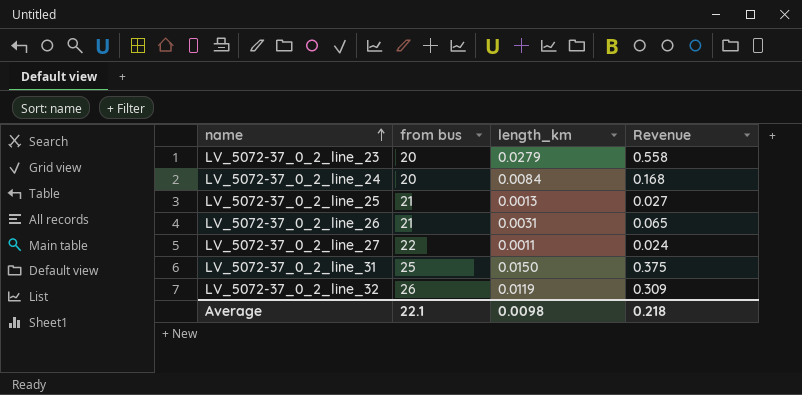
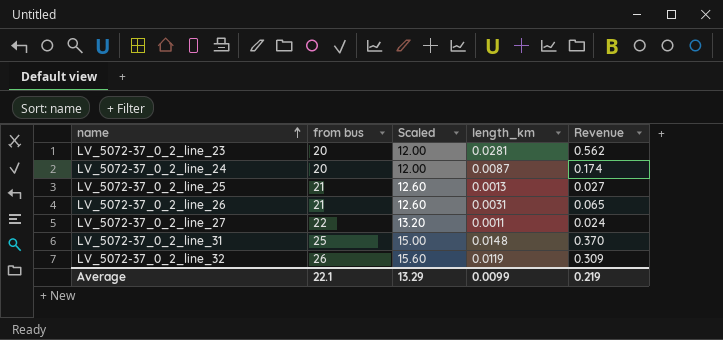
column Scaled | formula: none -> [from bus] * 0.6
LV_5072-37_0_2_line_23 | length_km: 0.0279 -> 0.0281
LV_5072-37_0_2_line_23 | Revenue: 0.558 -> 0.562
LV_5072-37_0_2_line_24 | length_km: 0.0084 -> 0.0087
LV_5072-37_0_2_line_24 | Revenue: 0.168 -> 0.174
LV_5072-37_0_2_line_31 | length_km: 0.0150 -> 0.0148
LV_5072-37_0_2_line_31 | Revenue: 0.375 -> 0.370
Average | length_km: 0.0098 -> 0.0099
Average | Revenue: 0.218 -> 0.219

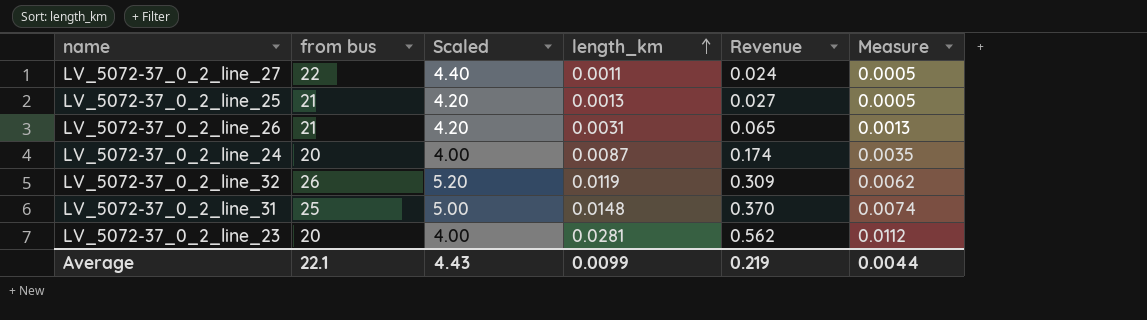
row order: name ascending -> length_km ascending
column Scaled | formula: [from bus] * 0.6 -> [from bus] * 0.2
column Measure | formula: none -> [Revenue] * 0.02
Average | Scaled: 13.29 -> 4.43

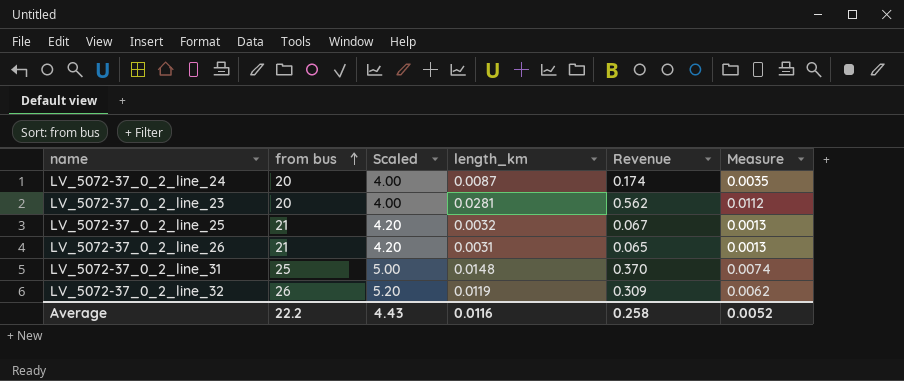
row order: length_km ascending -> from bus ascending
row LV_5072-37_0_2_line_27: 22 | 4.40 | 0.0011 | 0.024 | 0.0005 -> none
LV_5072-37_0_2_line_25 | length_km: 0.0013 -> 0.0032
LV_5072-37_0_2_line_25 | Revenue: 0.027 -> 0.067
LV_5072-37_0_2_line_25 | Measure: 0.0005 -> 0.0013
Average | from bus: 22.1 -> 22.2
Average | length_km: 0.0099 -> 0.0116
Average | Revenue: 0.219 -> 0.258
Average | Measure: 0.0044 -> 0.0052

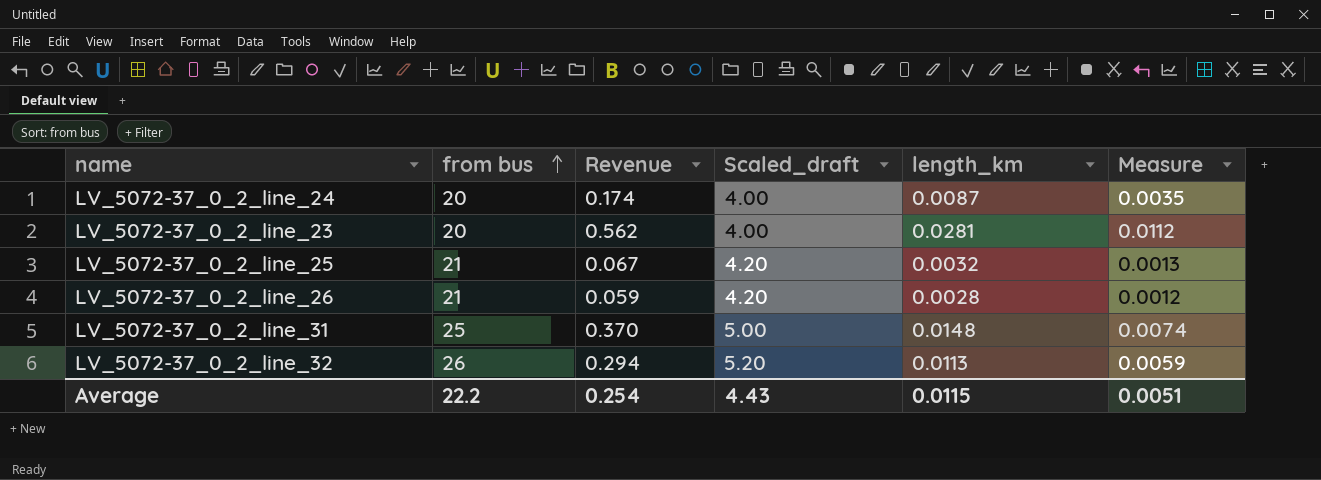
column Revenue | position: 5 -> 3
column name: Scaled -> Scaled_draft
LV_5072-37_0_2_line_26 | Revenue: 0.065 -> 0.059
LV_5072-37_0_2_line_26 | length_km: 0.0031 -> 0.0028
LV_5072-37_0_2_line_26 | Measure: 0.0013 -> 0.0012
LV_5072-37_0_2_line_32 | Revenue: 0.309 -> 0.294
LV_5072-37_0_2_line_32 | length_km: 0.0119 -> 0.0113
LV_5072-37_0_2_line_32 | Measure: 0.0062 -> 0.0059
Average | Revenue: 0.258 -> 0.254
Average | length_km: 0.0116 -> 0.0115
Average | Measure: 0.0052 -> 0.0051

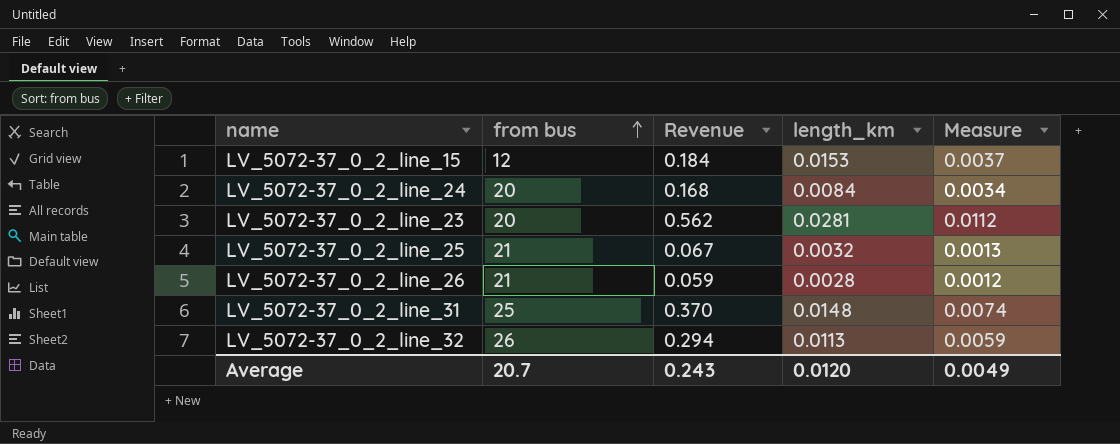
column Scaled_draft | formula: [from bus] * 0.2 -> none
row LV_5072-37_0_2_line_15: none -> 12 | 0.184 | 0.0153 | 0.0037
LV_5072-37_0_2_line_24 | Revenue: 0.174 -> 0.168
LV_5072-37_0_2_line_24 | length_km: 0.0087 -> 0.0084
LV_5072-37_0_2_line_24 | Measure: 0.0035 -> 0.0034
Average | from bus: 22.2 -> 20.7
Average | Revenue: 0.254 -> 0.243
Average | length_km: 0.0115 -> 0.0120
Average | Measure: 0.0051 -> 0.0049

